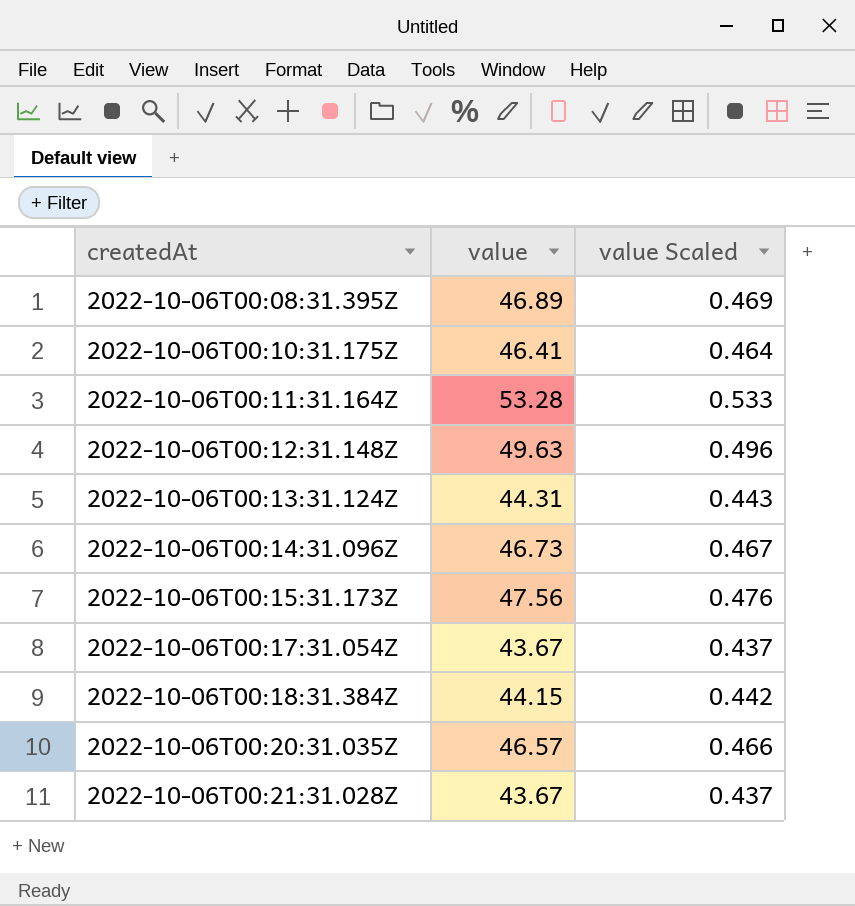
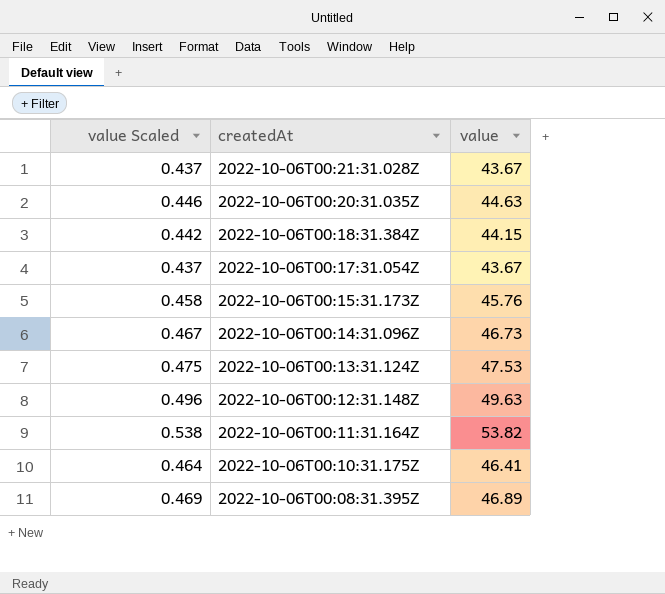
row order: createdAt ascending -> createdAt descending
column value Scaled | position: 3 -> 1
2022-10-06T00:20:31.035Z | value Scaled: 0.466 -> 0.446
2022-10-06T00:20:31.035Z | value: 46.57 -> 44.63
2022-10-06T00:15:31.173Z | value Scaled: 0.476 -> 0.458
2022-10-06T00:15:31.173Z | value: 47.56 -> 45.76
2022-10-06T00:13:31.124Z | value Scaled: 0.443 -> 0.475
2022-10-06T00:13:31.124Z | value: 44.31 -> 47.53
2022-10-06T00:11:31.164Z | value Scaled: 0.533 -> 0.538
2022-10-06T00:11:31.164Z | value: 53.28 -> 53.82

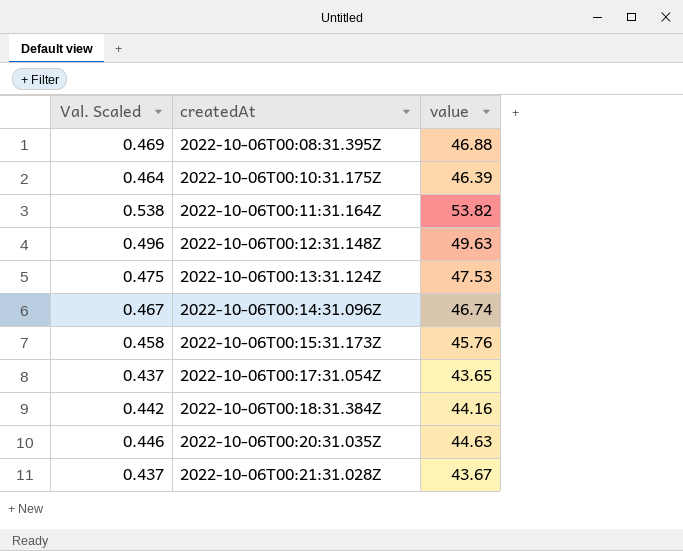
row order: createdAt descending -> createdAt ascending
column name: value Scaled -> Val. Scaled
2022-10-06T00:08:31.395Z | value: 46.89 -> 46.88
2022-10-06T00:10:31.175Z | value: 46.41 -> 46.39
2022-10-06T00:14:31.096Z | value: 46.73 -> 46.74
2022-10-06T00:17:31.054Z | value: 43.67 -> 43.65
2022-10-06T00:18:31.384Z | value: 44.15 -> 44.16

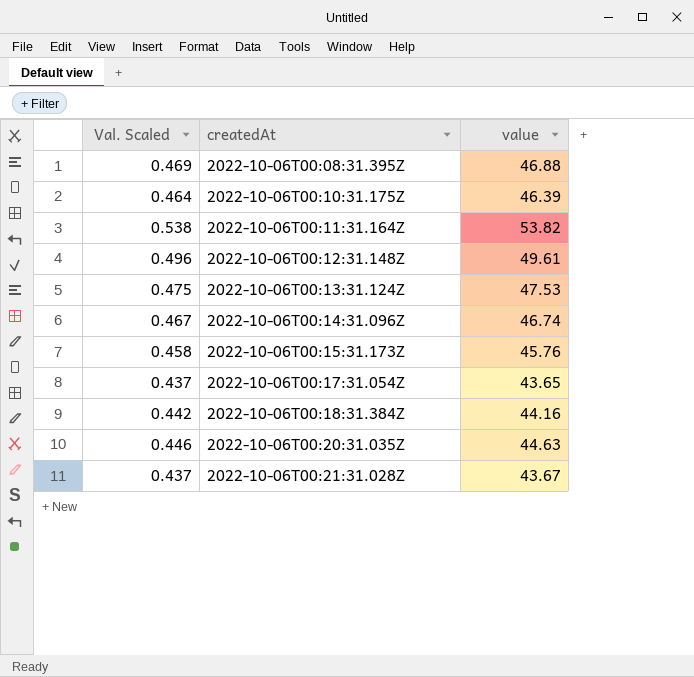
2022-10-06T00:12:31.148Z | value: 49.63 -> 49.61

